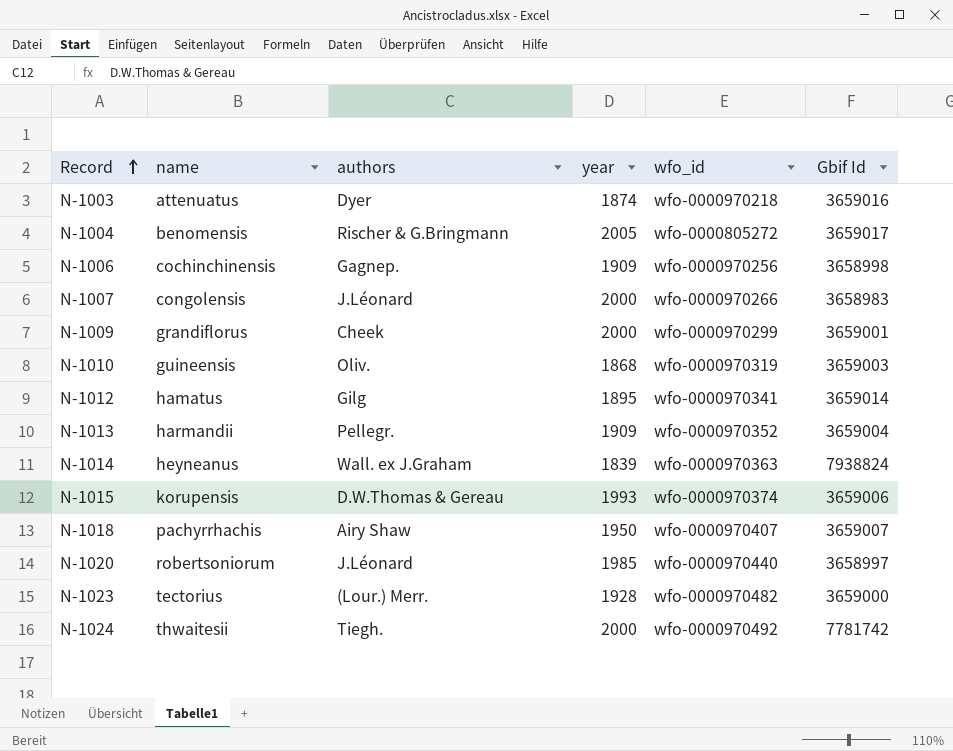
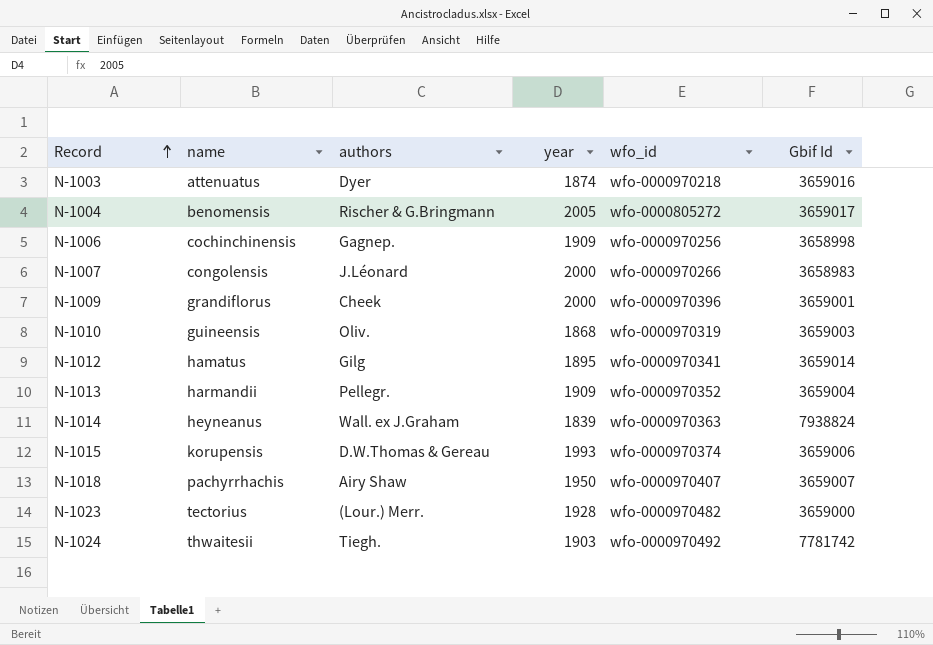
row N-1020: robertsoniorum | J.Léonard | 1985 | wfo-0000970440 | 3658997 -> none
N-1009 | wfo_id: wfo-0000970299 -> wfo-0000970396
N-1024 | year: 2000 -> 1903

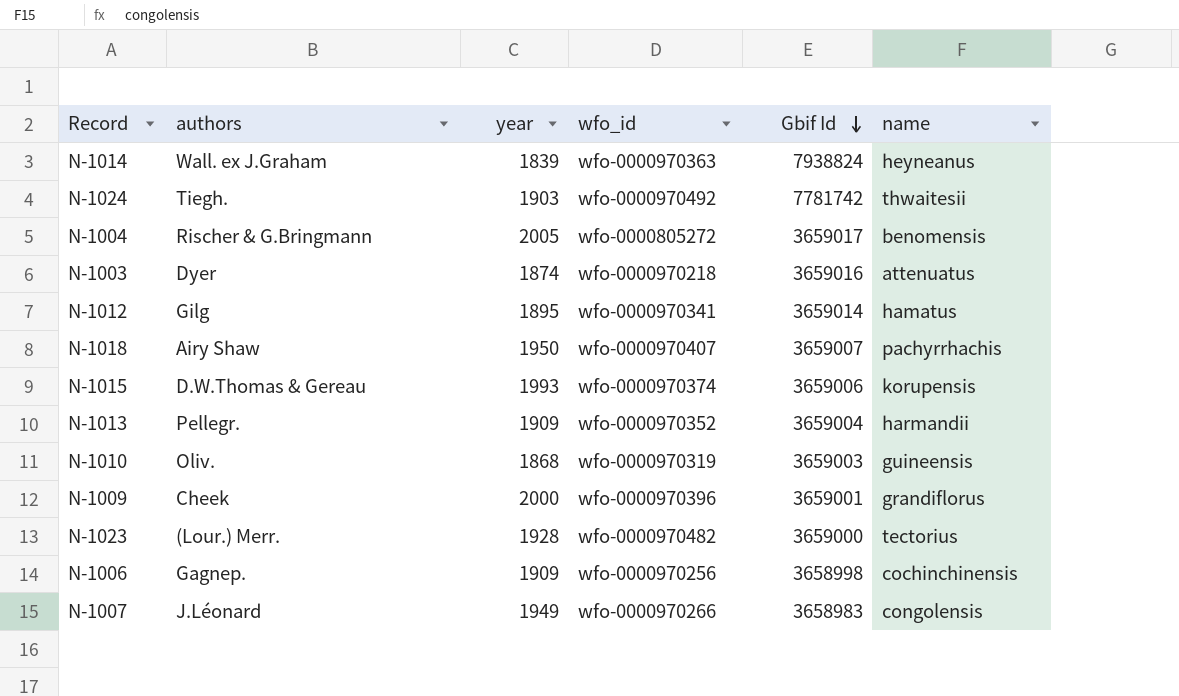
row order: Record ascending -> Gbif Id descending
column name | position: 2 -> 6
N-1007 | year: 2000 -> 1949

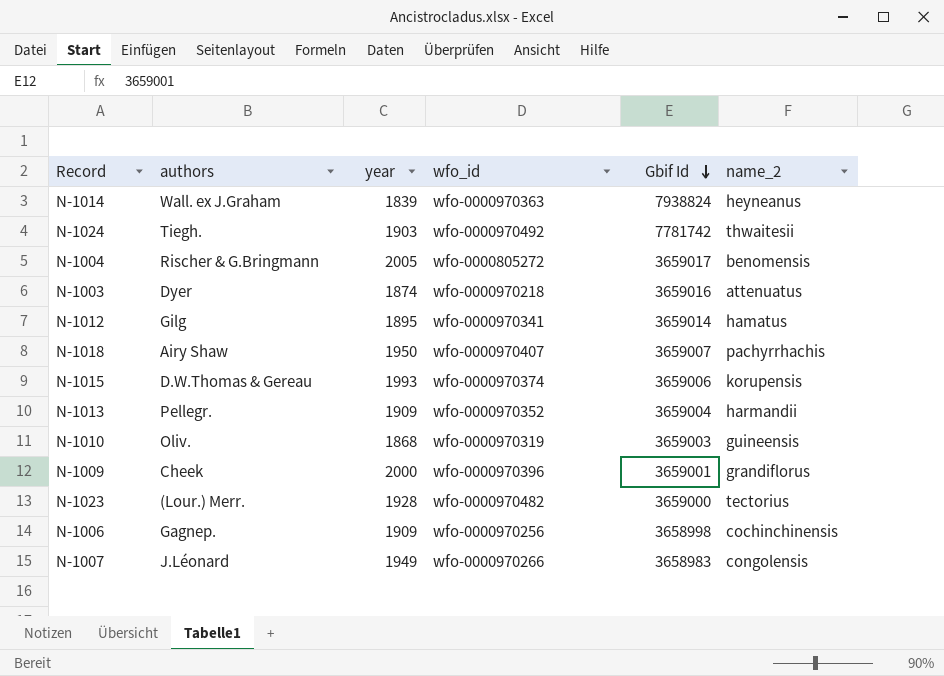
column name: name -> name_2

